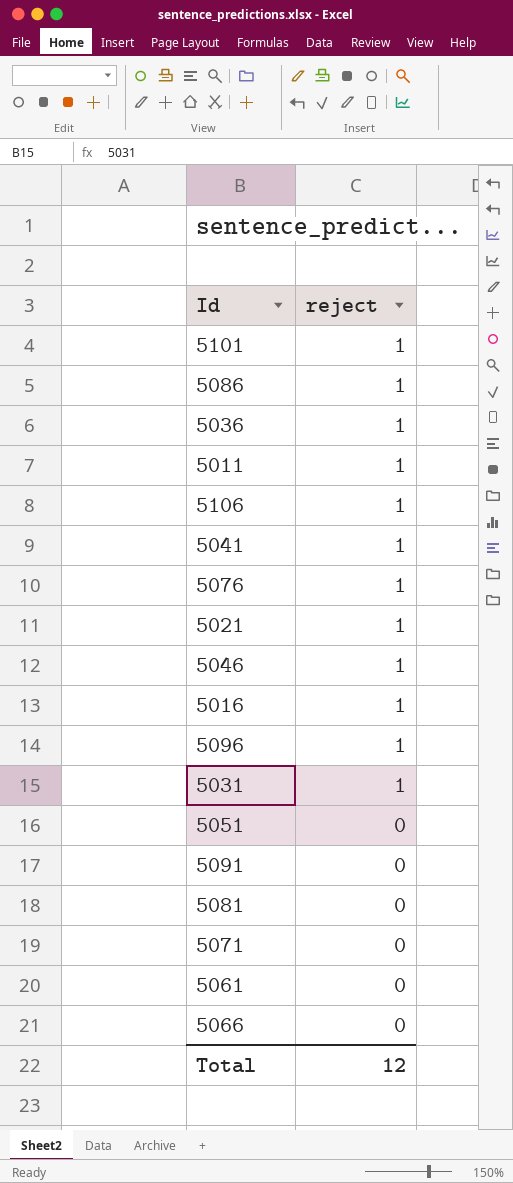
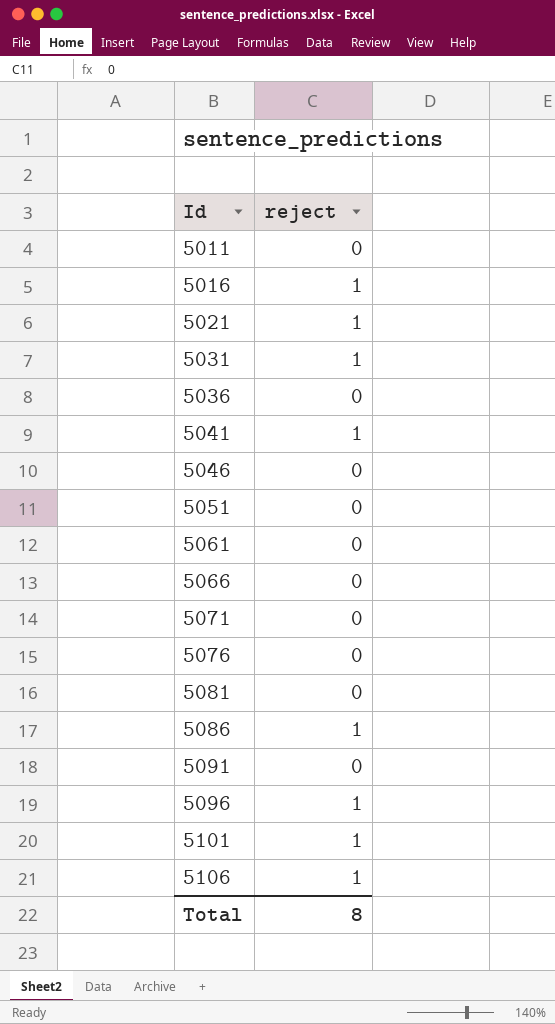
row order: reject descending -> Id ascending
5011 | reject: 1 -> 0
5036 | reject: 1 -> 0
5046 | reject: 1 -> 0
5076 | reject: 1 -> 0
Total | reject: 12 -> 8

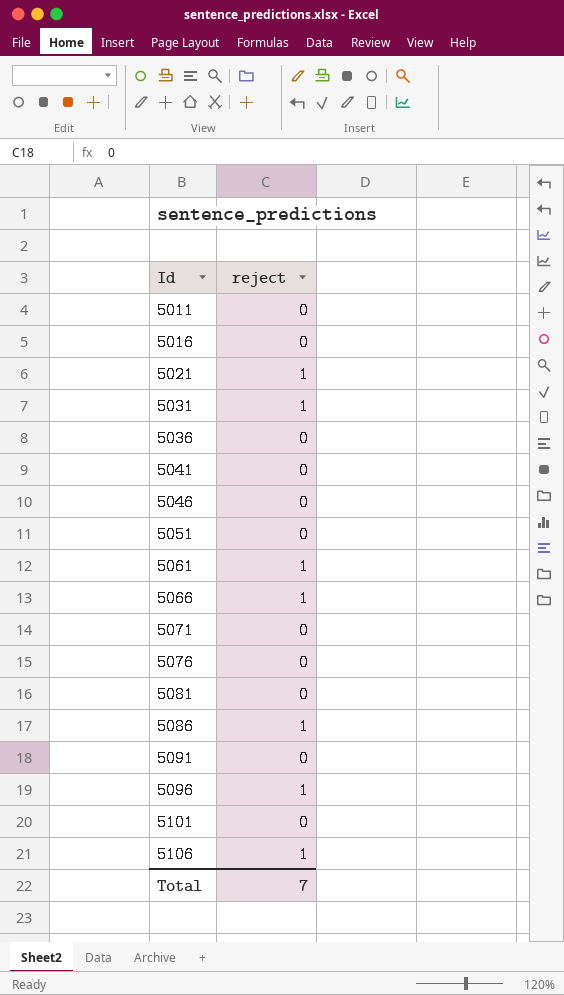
5016 | reject: 1 -> 0
5041 | reject: 1 -> 0
5061 | reject: 0 -> 1
5066 | reject: 0 -> 1
5101 | reject: 1 -> 0
Total | reject: 8 -> 7

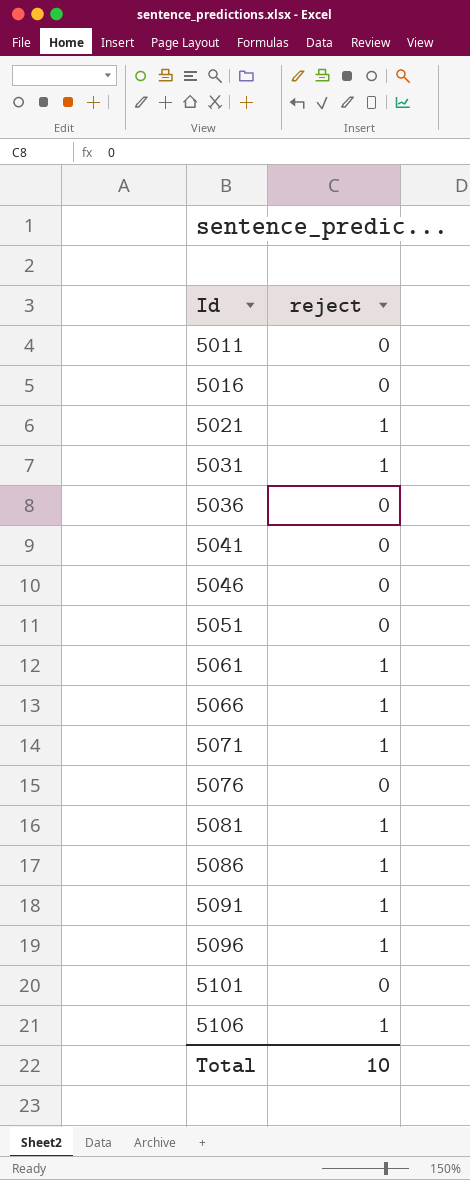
5071 | reject: 0 -> 1
5081 | reject: 0 -> 1
5091 | reject: 0 -> 1
Total | reject: 7 -> 10

